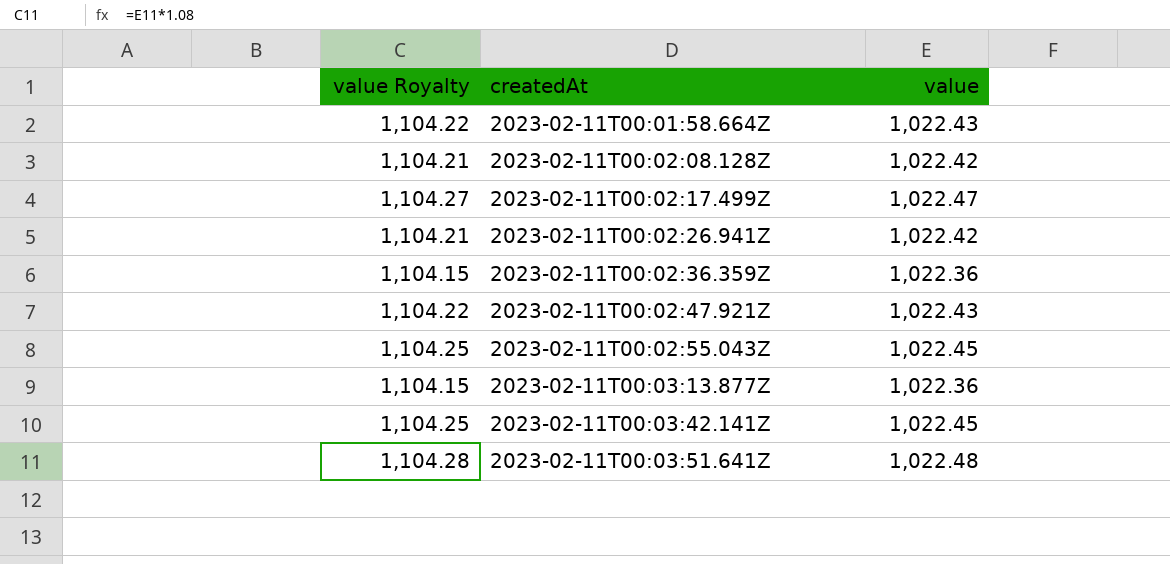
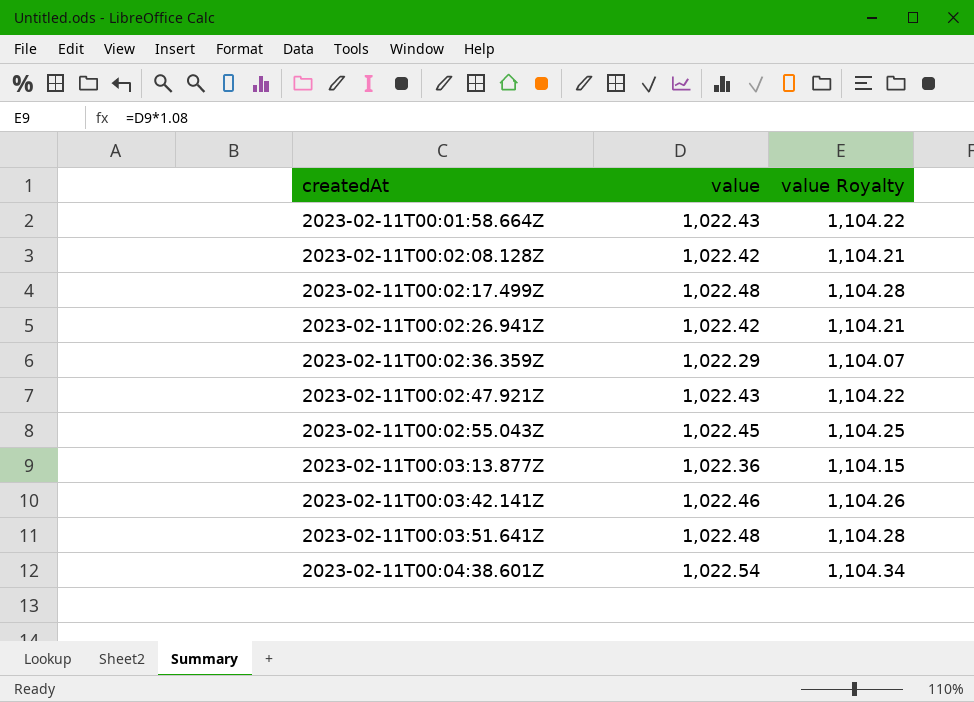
column value Royalty | position: 1 -> 3
2023-02-11T00:02:17.499Z | value: 1,022.47 -> 1,022.48
2023-02-11T00:02:17.499Z | value Royalty: 1,104.27 -> 1,104.28
2023-02-11T00:02:36.359Z | value: 1,022.36 -> 1,022.29
2023-02-11T00:02:36.359Z | value Royalty: 1,104.15 -> 1,104.07
2023-02-11T00:03:42.141Z | value: 1,022.45 -> 1,022.46
2023-02-11T00:03:42.141Z | value Royalty: 1,104.25 -> 1,104.26
row 2023-02-11T00:04:38.601Z: none -> 1,022.54 | 1,104.34

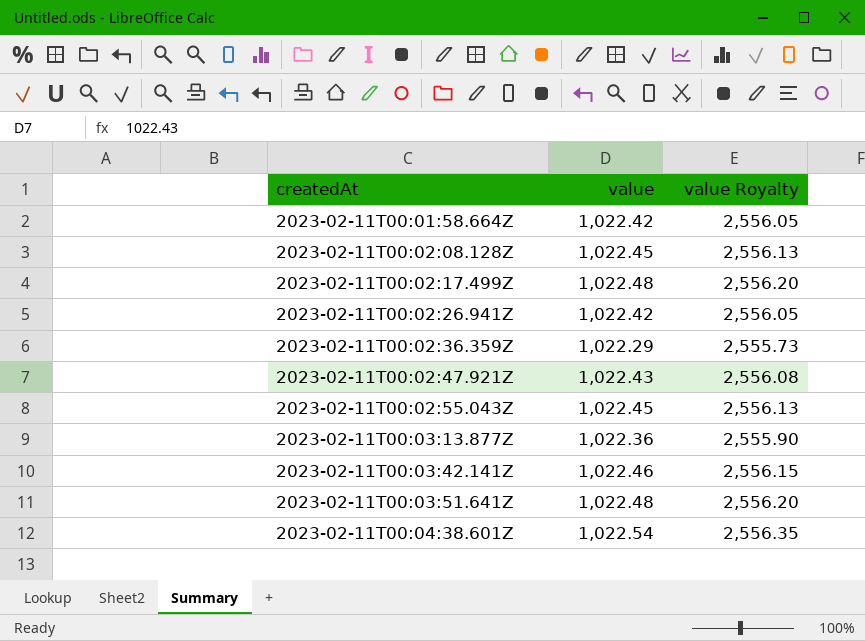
column value Royalty | formula: [value] * 1.08 -> [value] * 2.5
2023-02-11T00:01:58.664Z | value: 1,022.43 -> 1,022.42
2023-02-11T00:02:08.128Z | value: 1,022.42 -> 1,022.45

